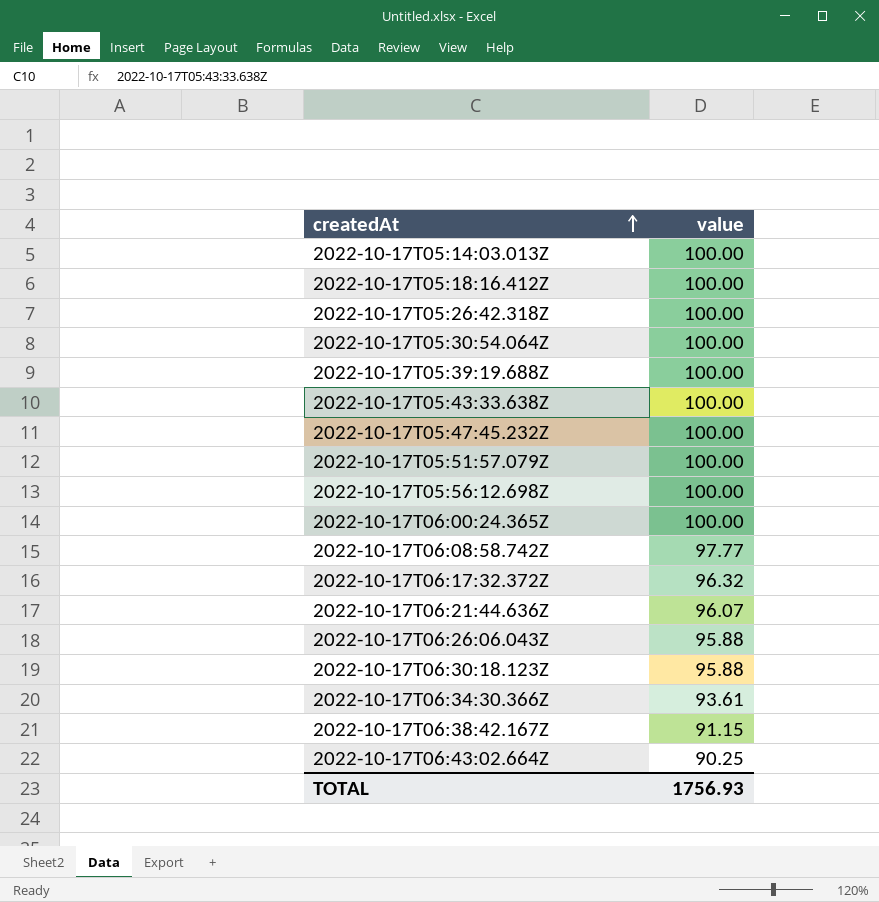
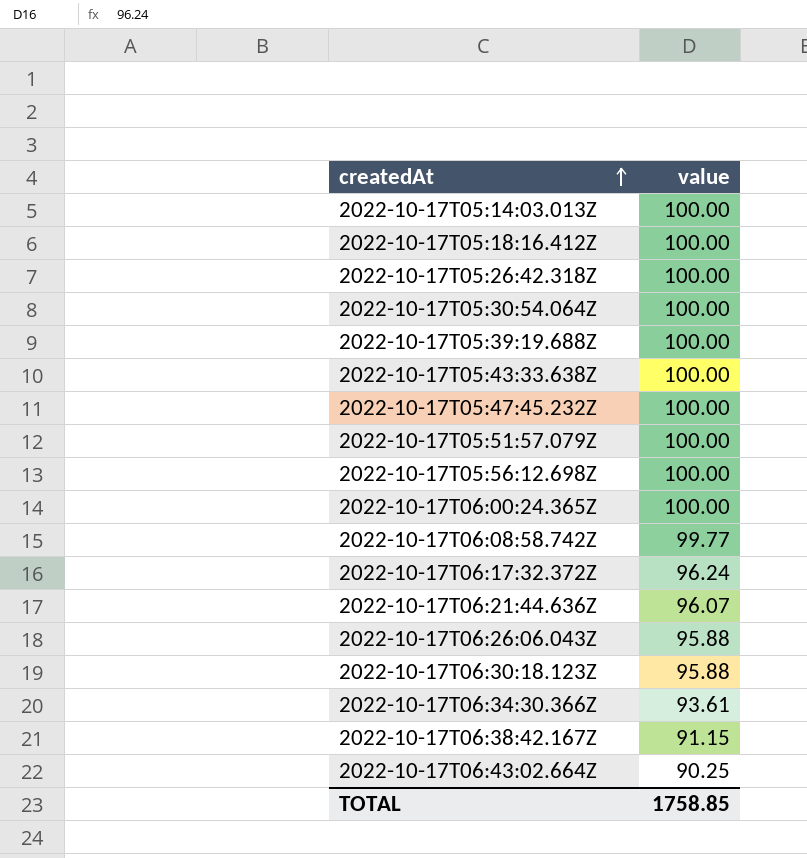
2022-10-17T06:08:58.742Z | value: 97.77 -> 99.77
2022-10-17T06:17:32.372Z | value: 96.32 -> 96.24
TOTAL | value: 1756.93 -> 1758.85

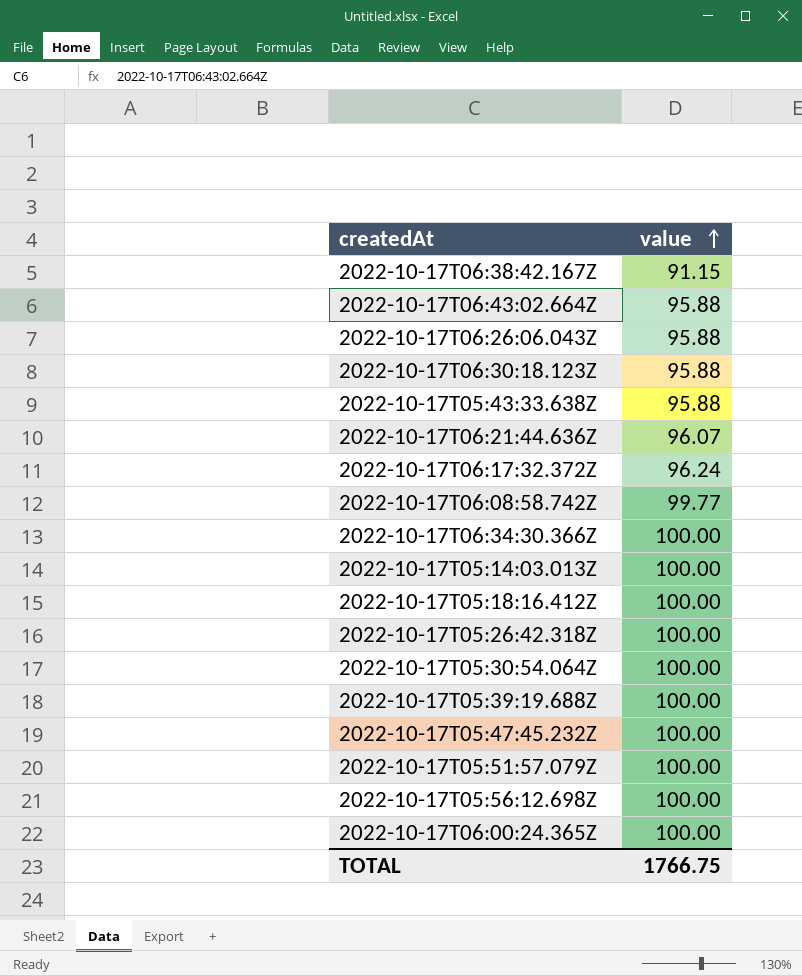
row order: createdAt ascending -> value ascending
2022-10-17T06:43:02.664Z | value: 90.25 -> 95.88
2022-10-17T05:43:33.638Z | value: 100.00 -> 95.88
2022-10-17T06:34:30.366Z | value: 93.61 -> 100.00
TOTAL | value: 1758.85 -> 1766.75

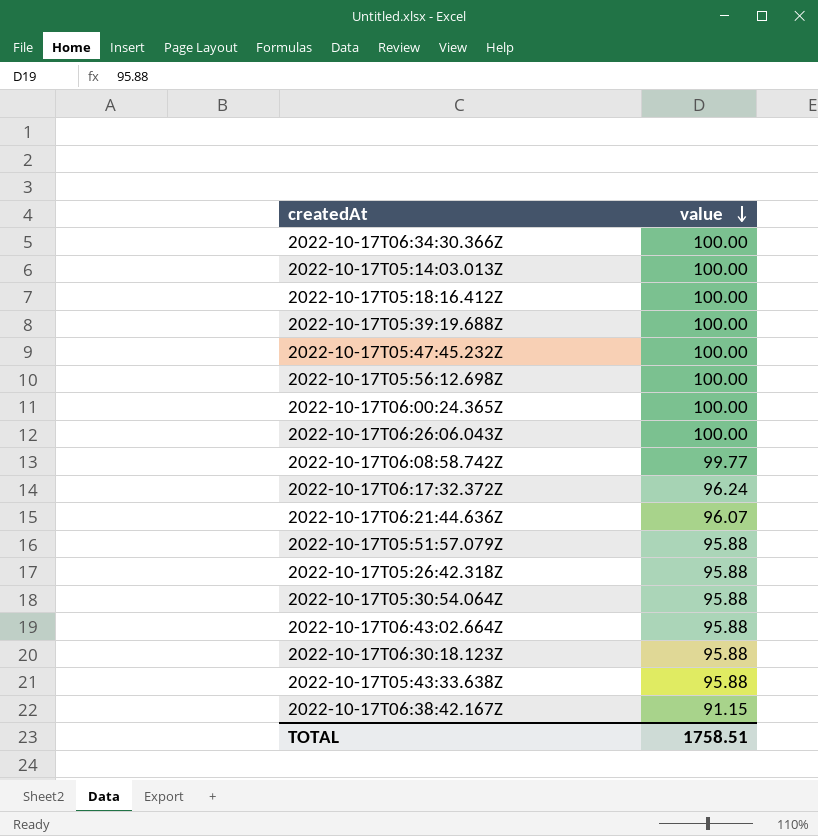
row order: value ascending -> value descending
2022-10-17T06:26:06.043Z | value: 95.88 -> 100.00
2022-10-17T05:51:57.079Z | value: 100.00 -> 95.88
2022-10-17T05:26:42.318Z | value: 100.00 -> 95.88
2022-10-17T05:30:54.064Z | value: 100.00 -> 95.88
TOTAL | value: 1766.75 -> 1758.51

